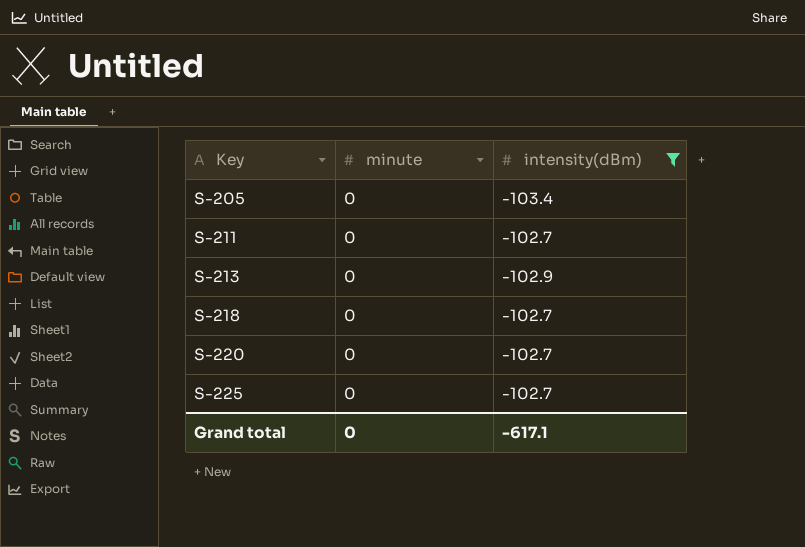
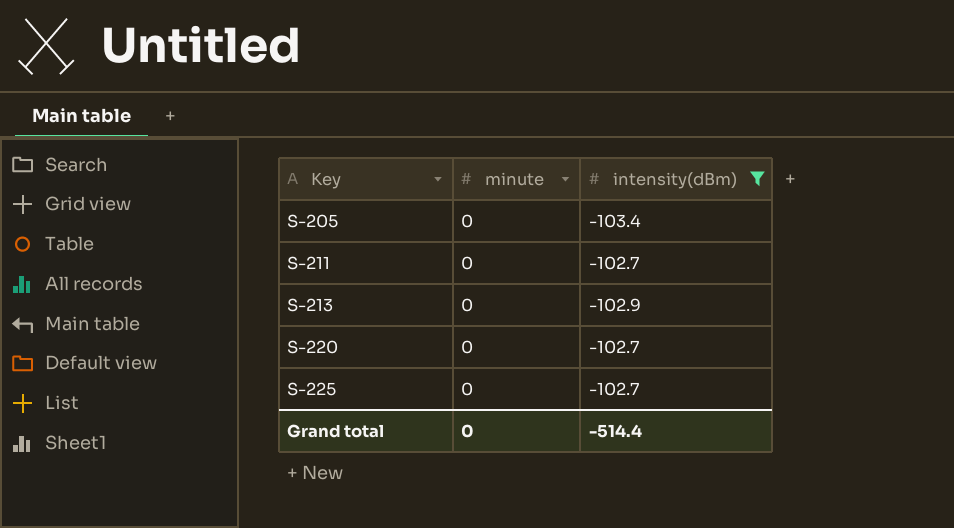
row S-218: 0 | -102.7 -> none
Grand total | intensity(dBm): -617.1 -> -514.4

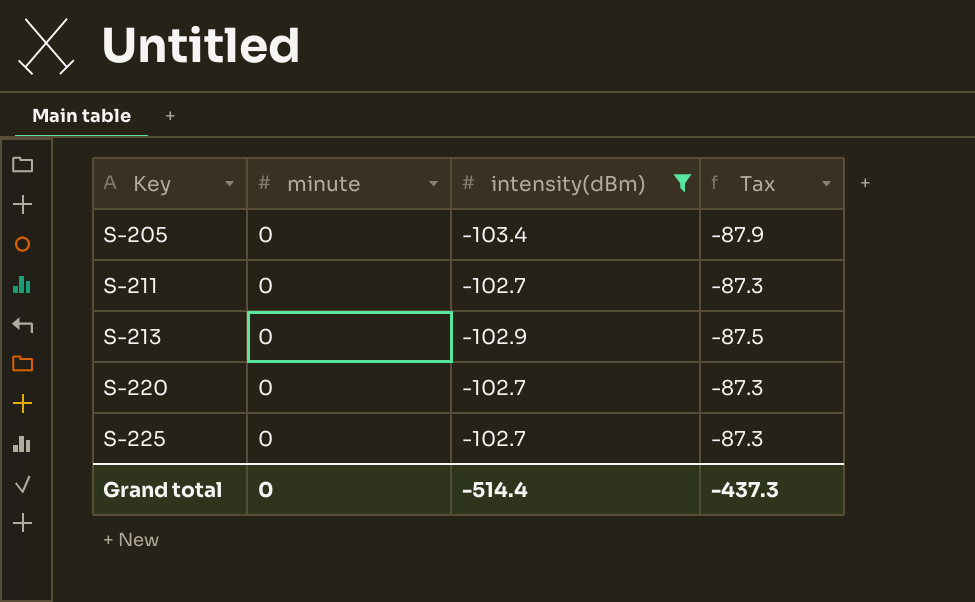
column Tax | formula: none -> [intensity(dBm)] * 0.85

